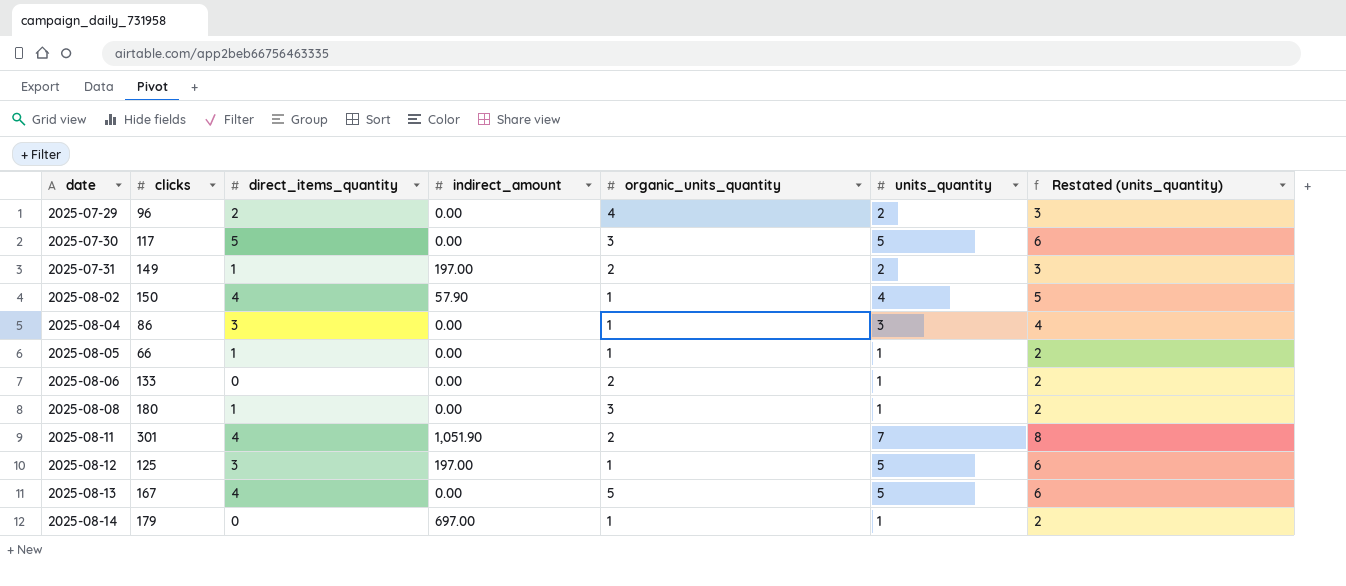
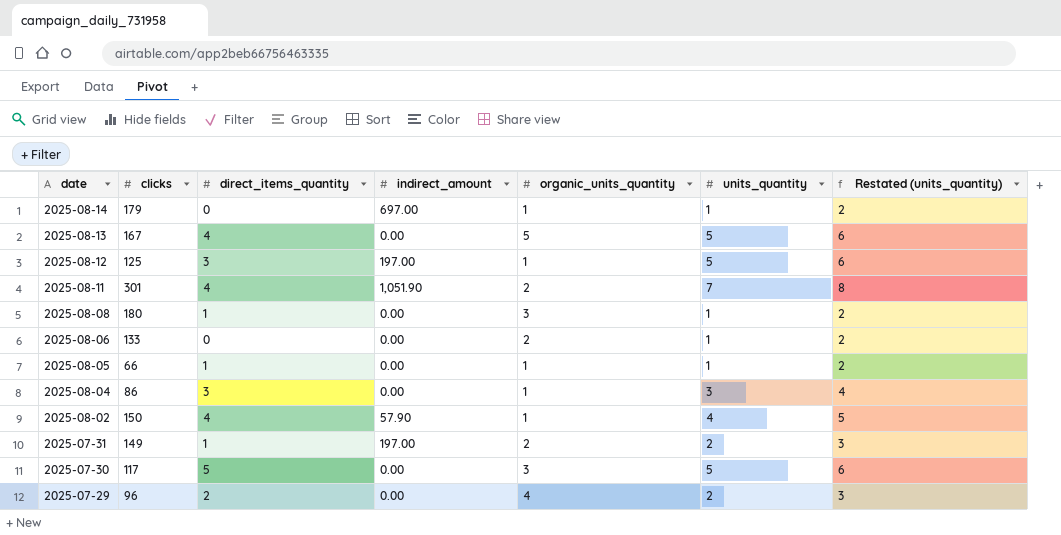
row order: date ascending -> date descending

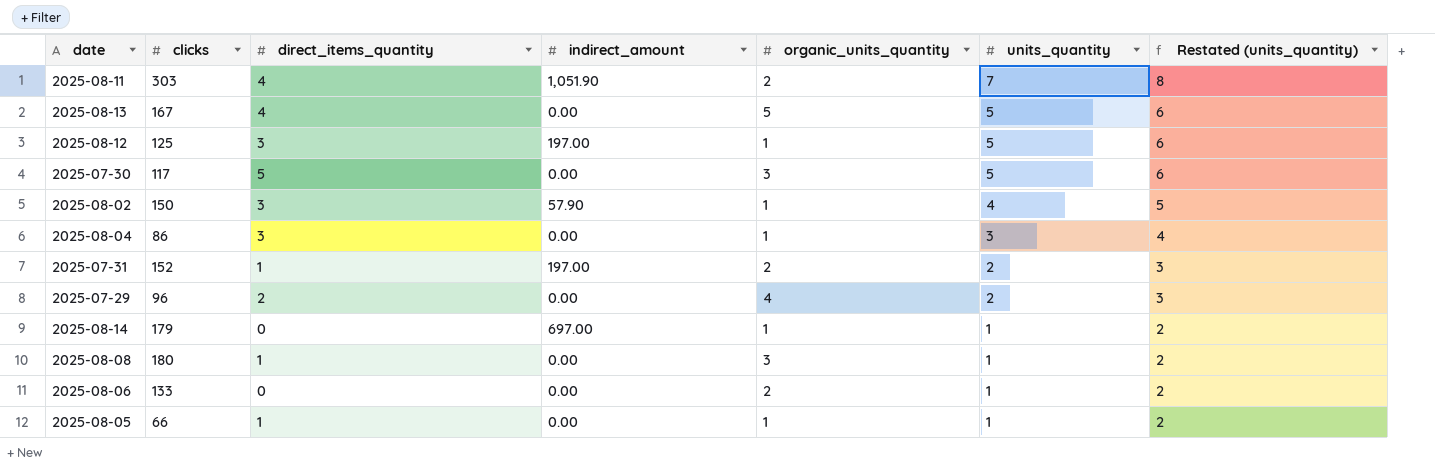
row order: date descending -> units_quantity descending
2025-08-11 | clicks: 301 -> 303
2025-08-02 | direct_items_quantity: 4 -> 3
2025-07-31 | clicks: 149 -> 152

